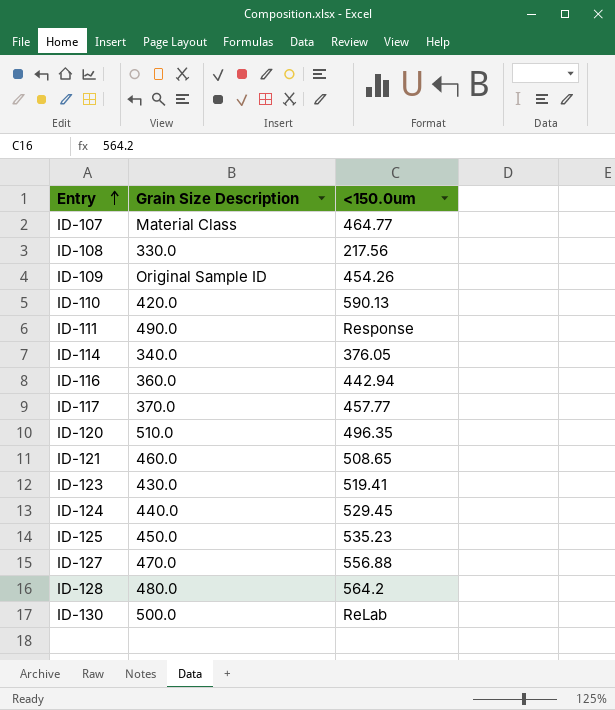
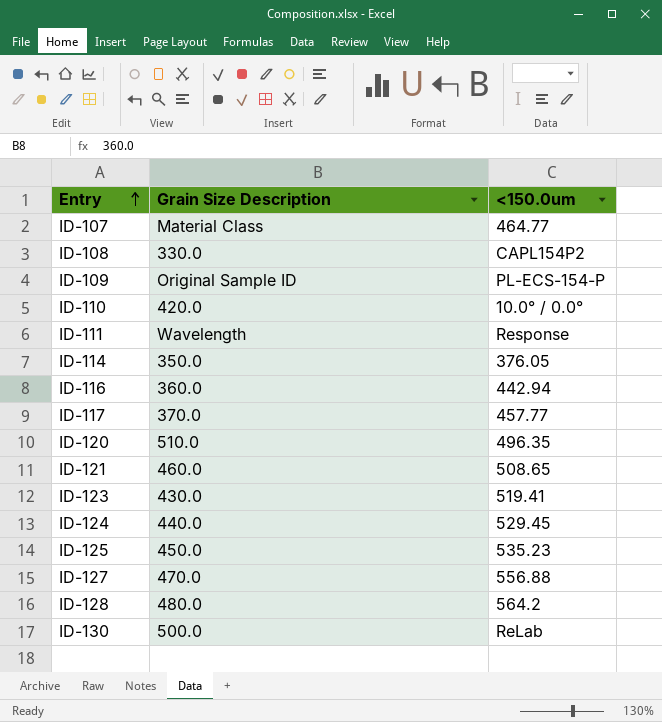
ID-108 | <150.0um: 217.56 -> CAPL154P2
ID-109 | <150.0um: 454.26 -> PL-ECS-154-P
ID-110 | <150.0um: 590.13 -> 10.0° / 0.0°
ID-111 | Grain Size Description: 490.0 -> Wavelength
ID-114 | Grain Size Description: 340.0 -> 350.0

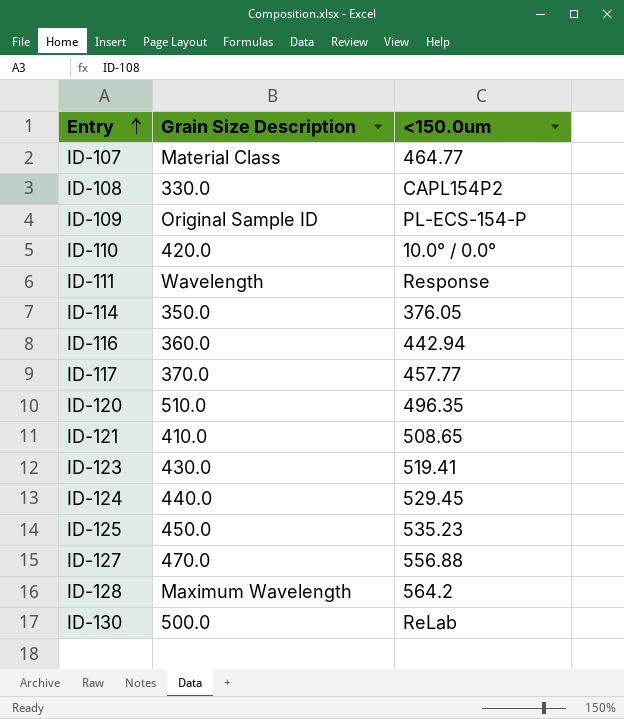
ID-121 | Grain Size Description: 460.0 -> 410.0
ID-128 | Grain Size Description: 480.0 -> Maximum Wavelength

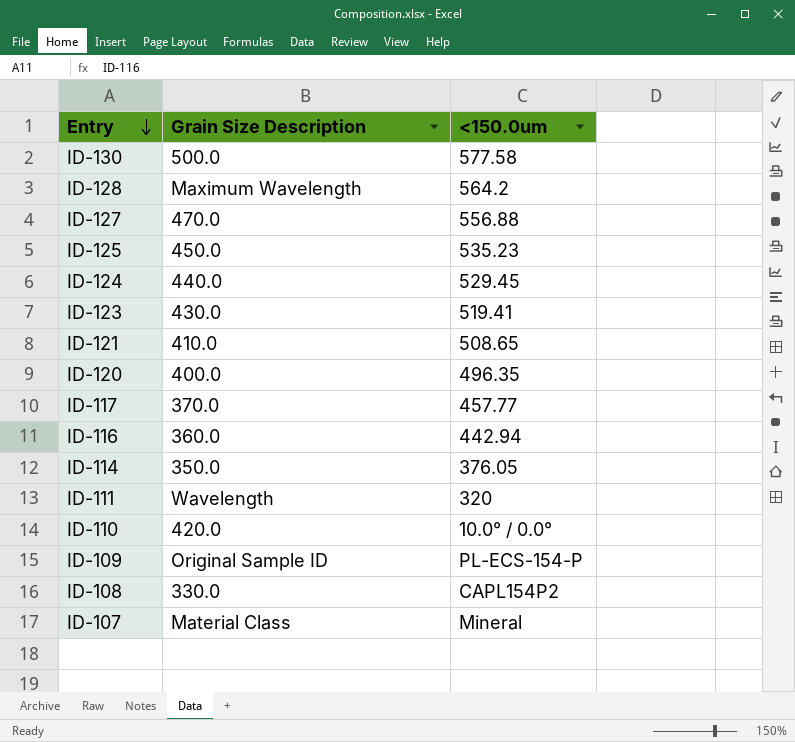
row order: Entry ascending -> Entry descending
ID-130 | <150.0um: ReLab -> 577.58
ID-120 | Grain Size Description: 510.0 -> 400.0
ID-111 | <150.0um: Response -> 320
ID-107 | <150.0um: 464.77 -> Mineral

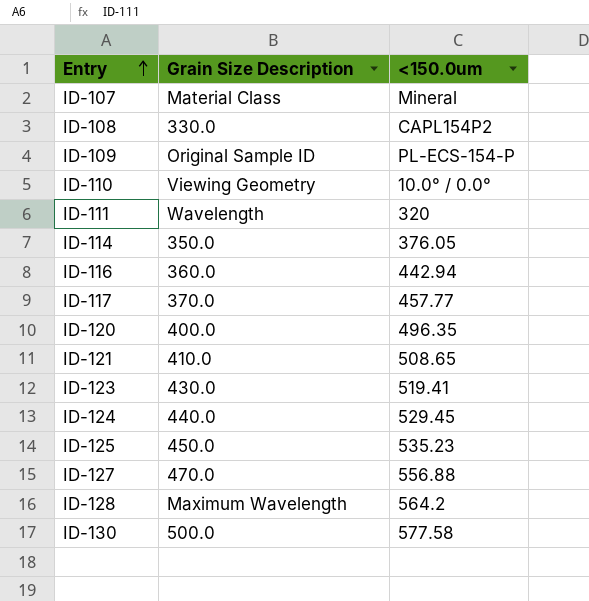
row order: Entry descending -> Entry ascending
ID-110 | Grain Size Description: 420.0 -> Viewing Geometry

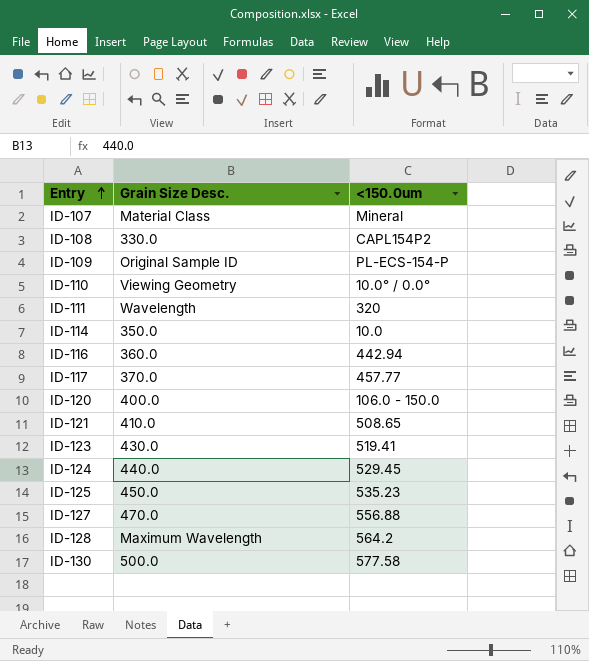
column name: Grain Size Description -> Grain Size Desc.
ID-114 | <150.0um: 376.05 -> 10.0
ID-120 | <150.0um: 496.35 -> 106.0 - 150.0

